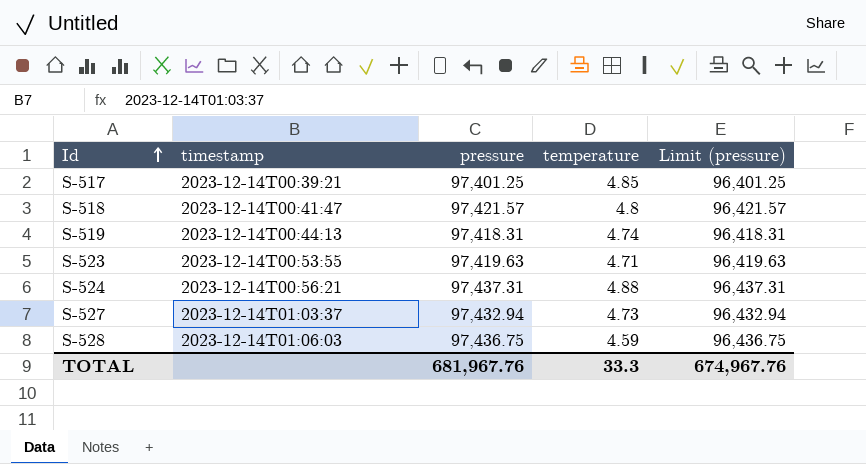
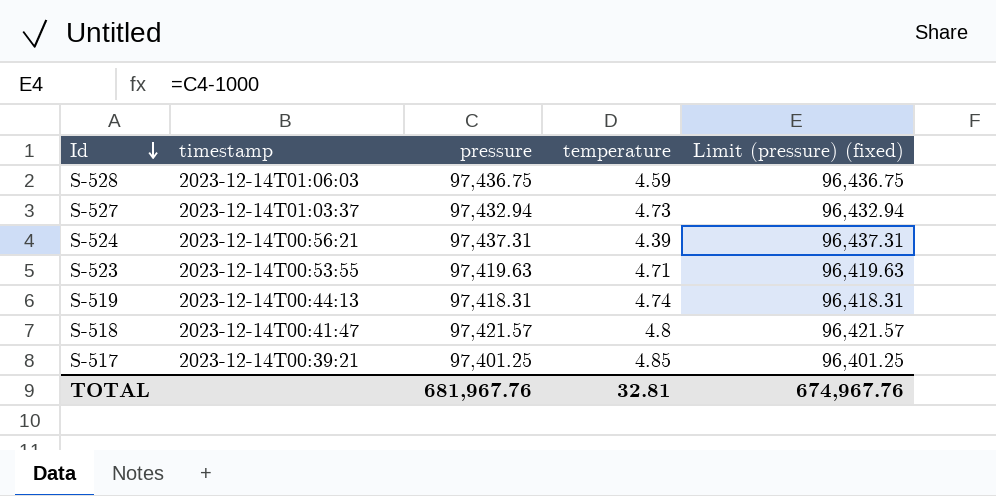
row order: Id ascending -> Id descending
column name: Limit (pressure) -> Limit (pressure) (fixed)
S-524 | temperature: 4.88 -> 4.39
TOTAL | temperature: 33.3 -> 32.81

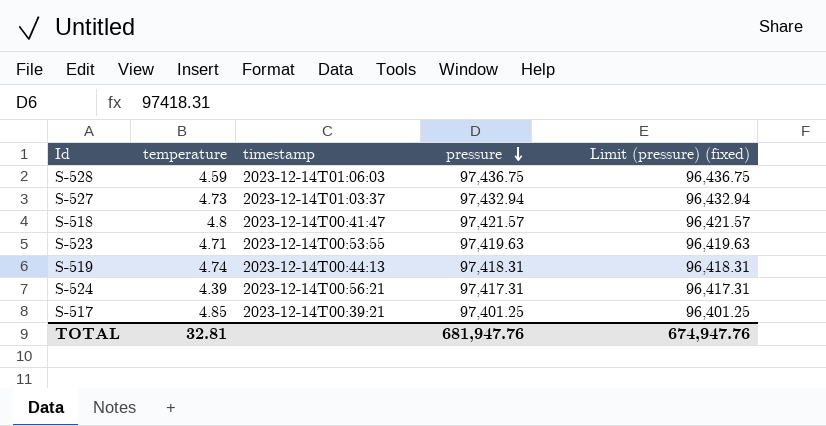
row order: Id descending -> pressure descending
column temperature | position: 4 -> 2
S-524 | pressure: 97,437.31 -> 97,417.31
S-524 | Limit (pressure) (fixed): 96,437.31 -> 96,417.31
TOTAL | pressure: 681,967.76 -> 681,947.76
TOTAL | Limit (pressure) (fixed): 674,967.76 -> 674,947.76

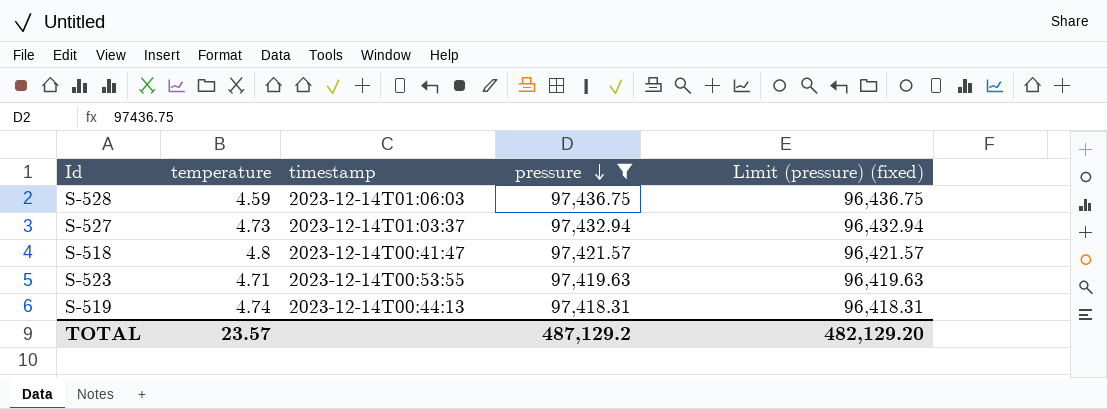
filter: none -> pressure >= 97,418.31
TOTAL | temperature: 32.81 -> 23.57
TOTAL | pressure: 681,947.76 -> 487,129.2
TOTAL | Limit (pressure) (fixed): 674,947.76 -> 482,129.20

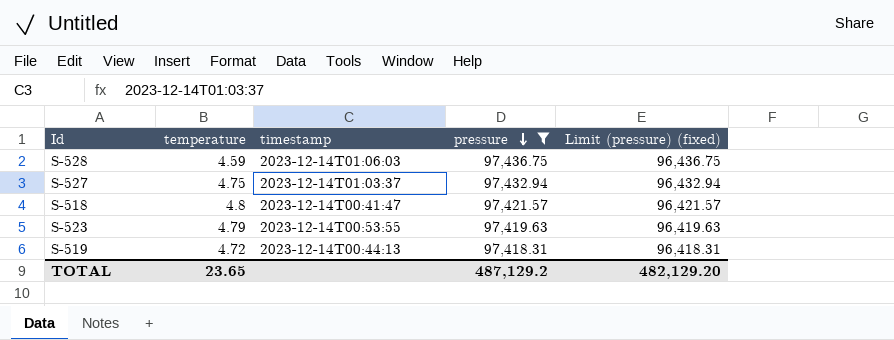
S-527 | temperature: 4.73 -> 4.75
S-523 | temperature: 4.71 -> 4.79
S-519 | temperature: 4.74 -> 4.72
TOTAL | temperature: 23.57 -> 23.65

